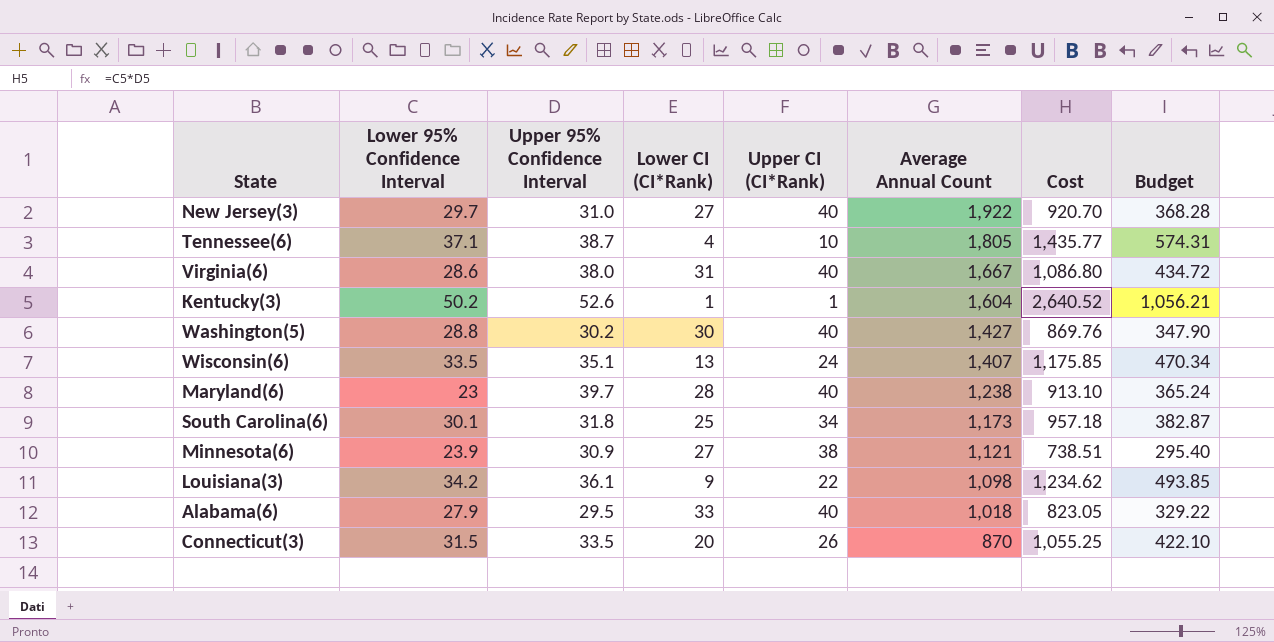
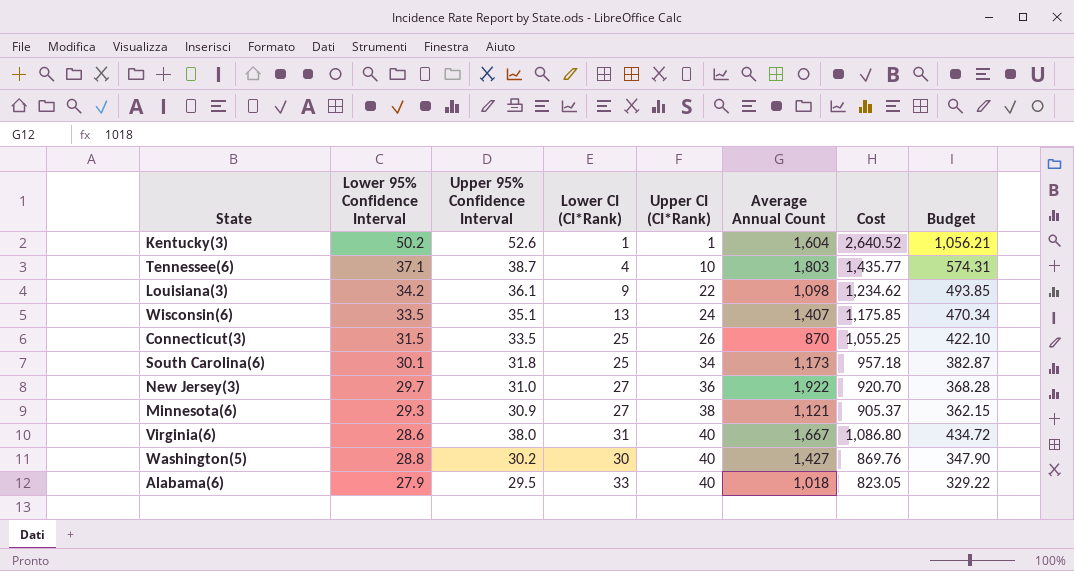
row order: Average Annual Count descending -> Upper CI (CI*Rank) ascending
row Maryland(6): 23 | 39.7 | 28 | 40 | 1,238 | 913.10 | 365.24 -> none
Tennessee(6) | Average Annual Count: 1,805 -> 1,803
Connecticut(3) | Lower CI (CI*Rank): 20 -> 25
New Jersey(3) | Upper CI (CI*Rank): 40 -> 36
Minnesota(6) | Lower 95% Confidence Interval: 23.9 -> 29.3
Minnesota(6) | Cost: 738.51 -> 905.37
Minnesota(6) | Budget: 295.40 -> 362.15

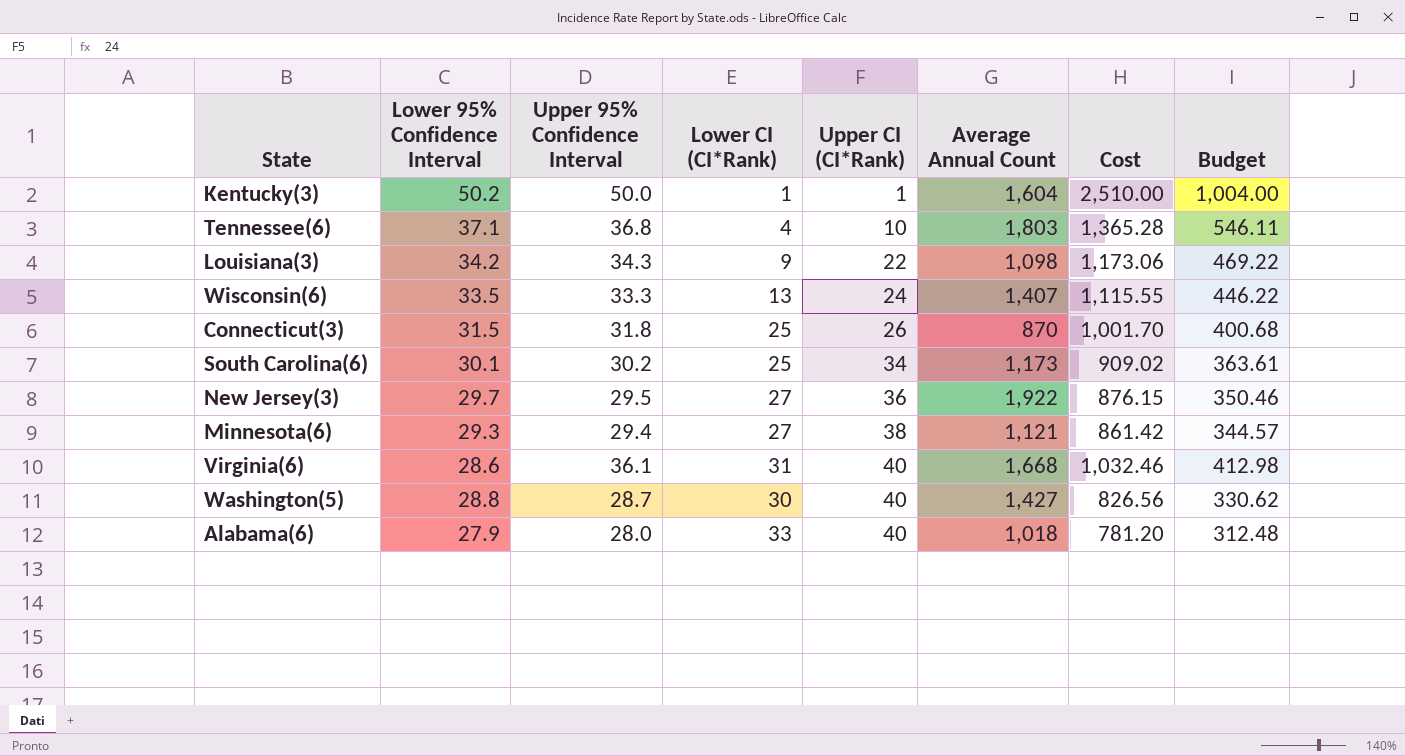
Kentucky(3) | Upper 95% Confidence Interval: 52.6 -> 50.0
Kentucky(3) | Cost: 2,640.52 -> 2,510.00
Kentucky(3) | Budget: 1,056.21 -> 1,004.00
Tennessee(6) | Upper 95% Confidence Interval: 38.7 -> 36.8
Tennessee(6) | Cost: 1,435.77 -> 1,365.28
Tennessee(6) | Budget: 574.31 -> 546.11
Louisiana(3) | Upper 95% Confidence Interval: 36.1 -> 34.3
Louisiana(3) | Cost: 1,234.62 -> 1,173.06
Louisiana(3) | Budget: 493.85 -> 469.22
Wisconsin(6) | Upper 95% Confidence Interval: 35.1 -> 33.3
Wisconsin(6) | Cost: 1,175.85 -> 1,115.55
Wisconsin(6) | Budget: 470.34 -> 446.22
Connecticut(3) | Upper 95% Confidence Interval: 33.5 -> 31.8
Connecticut(3) | Cost: 1,055.25 -> 1,001.70
Connecticut(3) | Budget: 422.10 -> 400.68
South Carolina(6) | Upper 95% Confidence Interval: 31.8 -> 30.2
South Carolina(6) | Cost: 957.18 -> 909.02
South Carolina(6) | Budget: 382.87 -> 363.61
New Jersey(3) | Upper 95% Confidence Interval: 31.0 -> 29.5
New Jersey(3) | Cost: 920.70 -> 876.15
New Jersey(3) | Budget: 368.28 -> 350.46
Minnesota(6) | Upper 95% Confidence Interval: 30.9 -> 29.4
Minnesota(6) | Cost: 905.37 -> 861.42
Minnesota(6) | Budget: 362.15 -> 344.57
Virginia(6) | Upper 95% Confidence Interval: 38.0 -> 36.1
Virginia(6) | Average Annual Count: 1,667 -> 1,668
Virginia(6) | Cost: 1,086.80 -> 1,032.46
Virginia(6) | Budget: 434.72 -> 412.98
Washington(5) | Upper 95% Confidence Interval: 30.2 -> 28.7
Washington(5) | Cost: 869.76 -> 826.56
Washington(5) | Budget: 347.90 -> 330.62
Alabama(6) | Upper 95% Confidence Interval: 29.5 -> 28.0
Alabama(6) | Cost: 823.05 -> 781.20
Alabama(6) | Budget: 329.22 -> 312.48

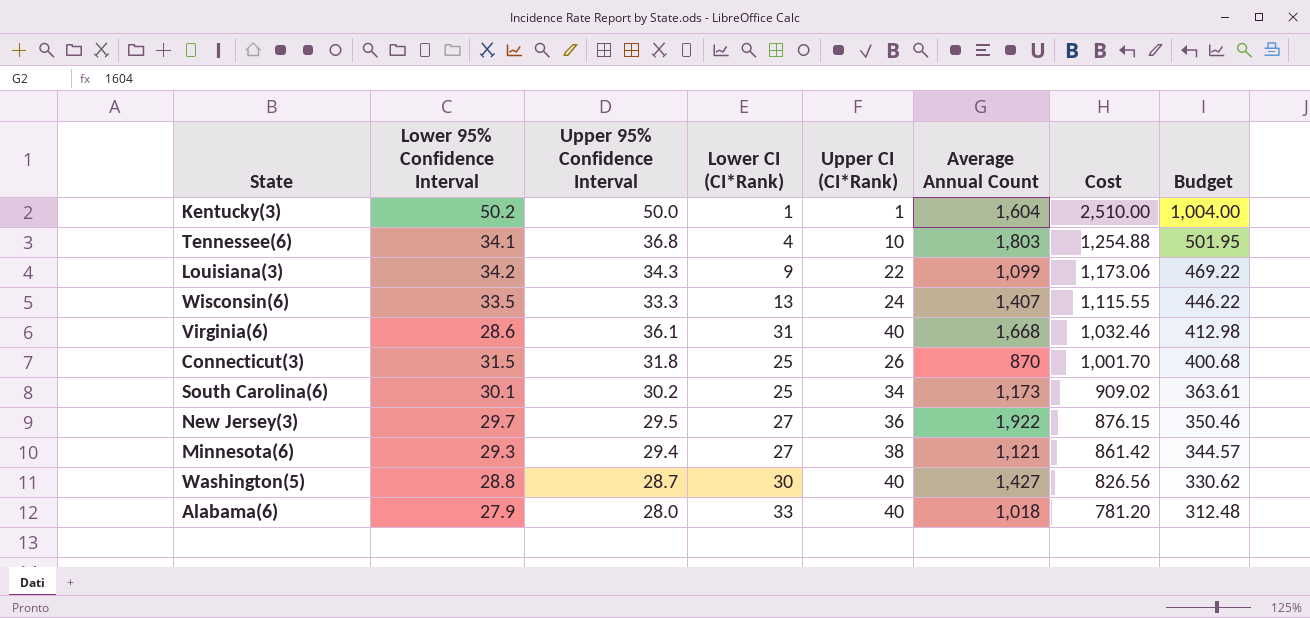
row order: Upper CI (CI*Rank) ascending -> Cost descending
Tennessee(6) | Lower 95% Confidence Interval: 37.1 -> 34.1
Tennessee(6) | Cost: 1,365.28 -> 1,254.88
Tennessee(6) | Budget: 546.11 -> 501.95
Louisiana(3) | Average Annual Count: 1,098 -> 1,099

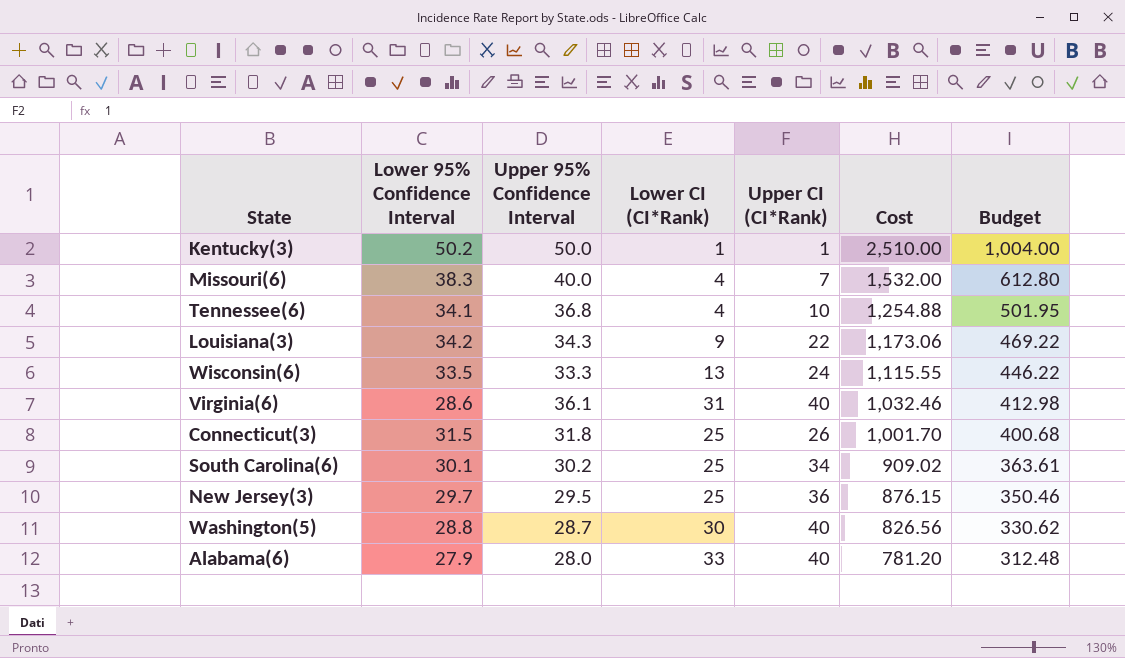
column Average Annual Count | position: 6 -> none
row Minnesota(6): 29.3 | 29.4 | 27 | 38 | 1,121 | 861.42 | 344.57 -> none
row Missouri(6): none -> 38.3 | 40.0 | 4 | 7 | 1,532.00 | 612.80
New Jersey(3) | Lower CI (CI*Rank): 27 -> 25

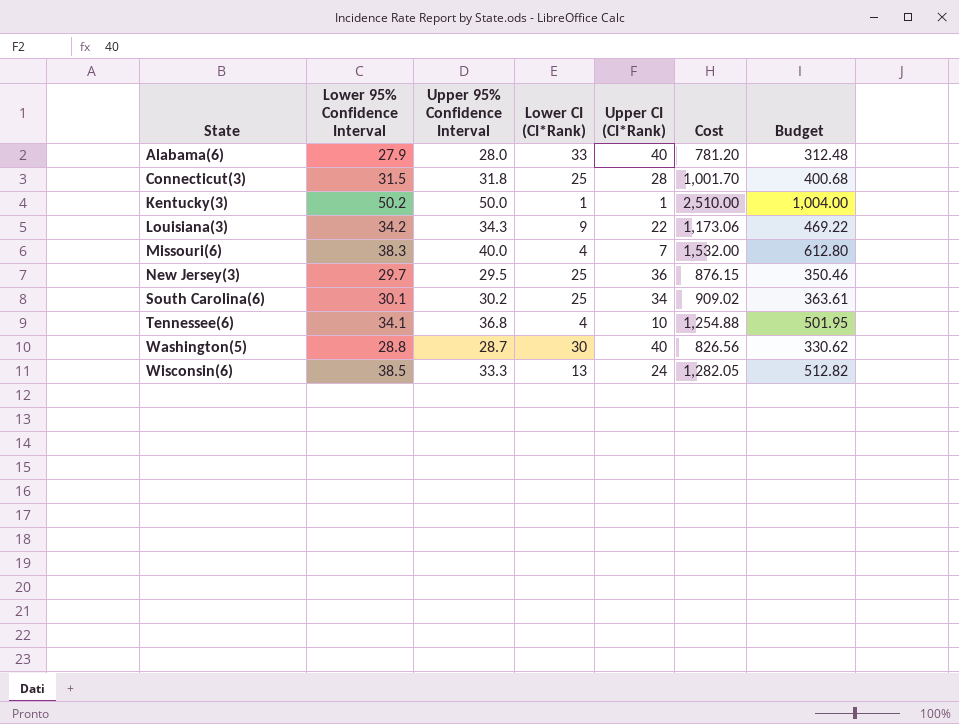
row order: Cost descending -> State ascending
row Virginia(6): 28.6 | 36.1 | 31 | 40 | 1,032.46 | 412.98 -> none
Connecticut(3) | Upper CI (CI*Rank): 26 -> 28
Wisconsin(6) | Lower 95% Confidence Interval: 33.5 -> 38.5
Wisconsin(6) | Cost: 1,115.55 -> 1,282.05
Wisconsin(6) | Budget: 446.22 -> 512.82

